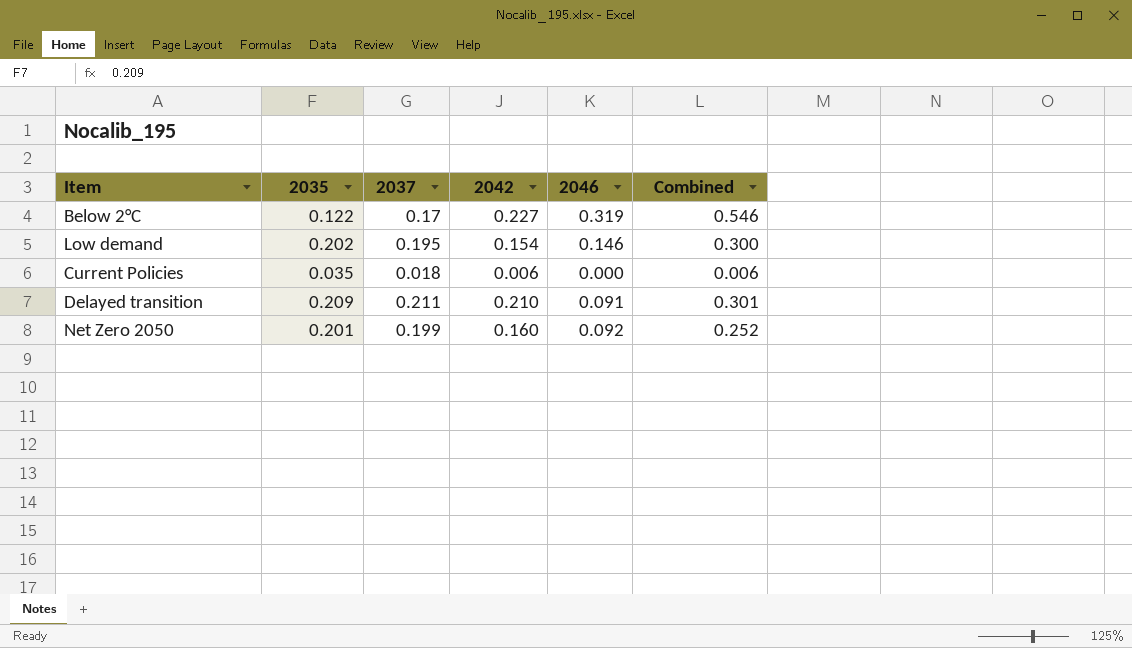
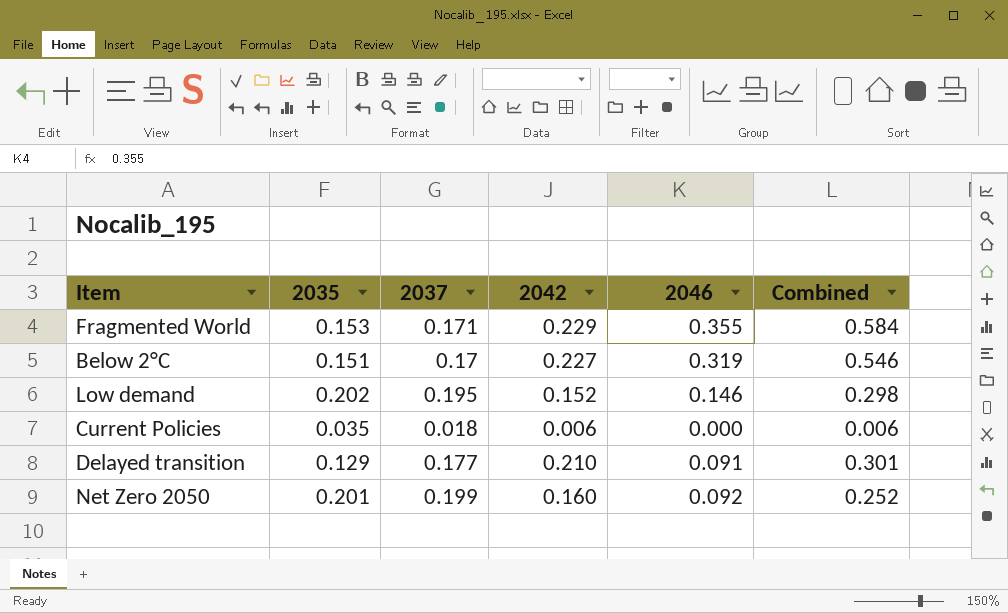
row Fragmented World: none -> 0.153 | 0.171 | 0.229 | 0.355 | 0.584
Below 2°C | 2035: 0.122 -> 0.151
Low demand | 2042: 0.154 -> 0.152
Low demand | Combined: 0.300 -> 0.298
Delayed transition | 2035: 0.209 -> 0.129
Delayed transition | 2037: 0.211 -> 0.177

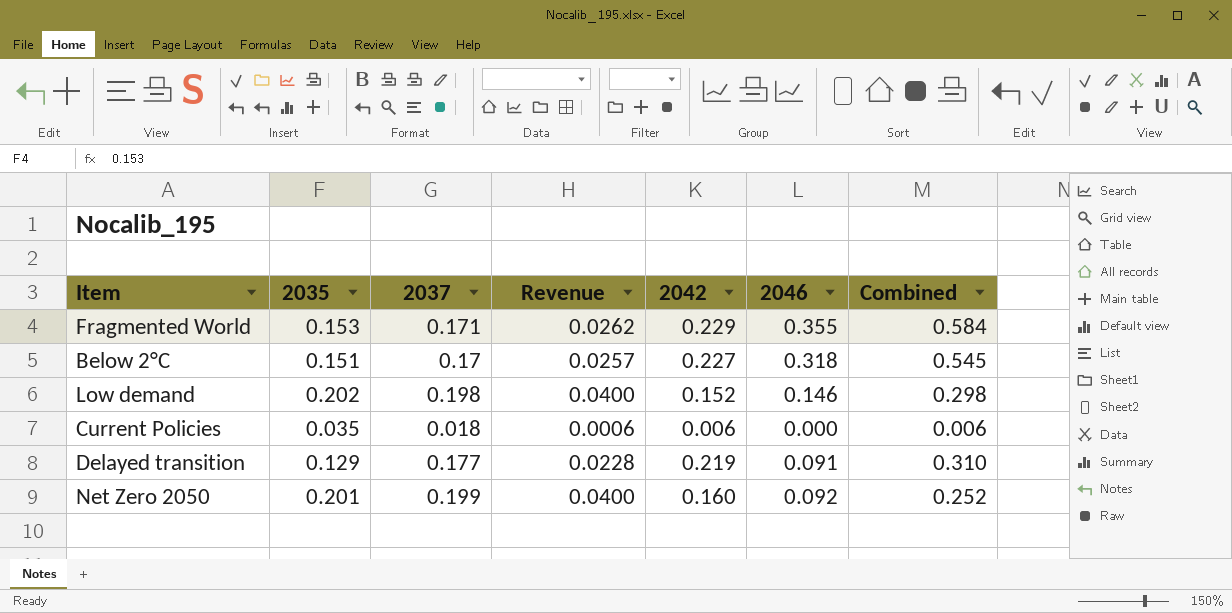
column Revenue | formula: none -> [2035] * [2037]
Below 2°C | 2046: 0.319 -> 0.318
Below 2°C | Combined: 0.546 -> 0.545
Low demand | 2037: 0.195 -> 0.198
Delayed transition | 2042: 0.210 -> 0.219
Delayed transition | Combined: 0.301 -> 0.310

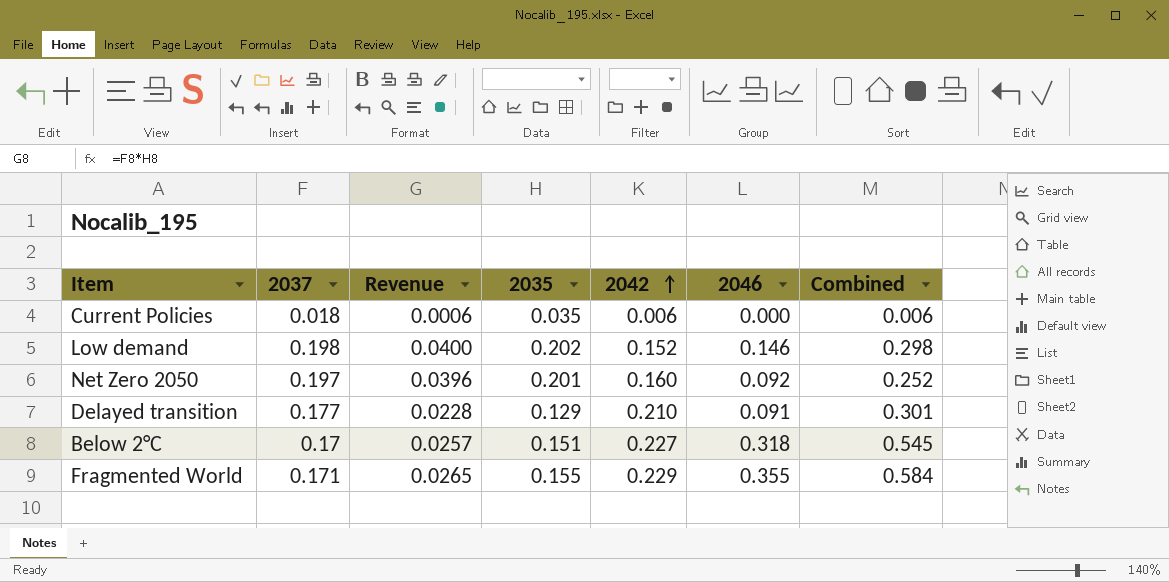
row order: none -> 2042 ascending
column 2035 | position: 2 -> 4
Net Zero 2050 | 2037: 0.199 -> 0.197
Net Zero 2050 | Revenue: 0.0400 -> 0.0396
Delayed transition | 2042: 0.219 -> 0.210
Delayed transition | Combined: 0.310 -> 0.301
Fragmented World | Revenue: 0.0262 -> 0.0265
Fragmented World | 2035: 0.153 -> 0.155

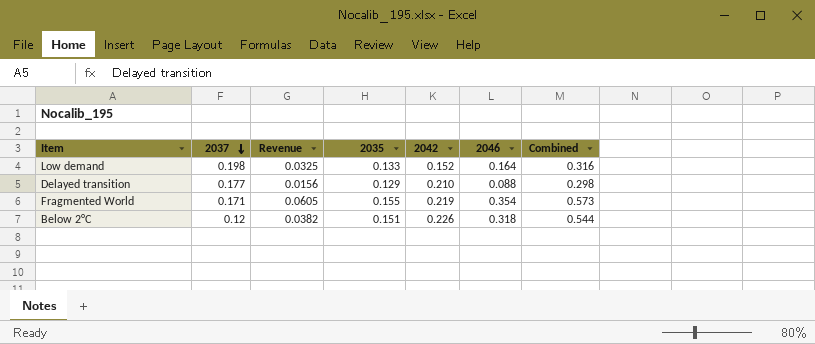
row order: 2042 ascending -> 2037 descending
column Revenue | formula: [2037] * [2035] -> [2037] * [2046]
row Current Policies: 0.018 | 0.0006 | 0.035 | 0.006 | 0.000 | 0.006 -> none
row Net Zero 2050: 0.197 | 0.0396 | 0.201 | 0.160 | 0.092 | 0.252 -> none
Low demand | 2035: 0.202 -> 0.133
Low demand | 2046: 0.146 -> 0.164
Low demand | Combined: 0.298 -> 0.316
Delayed transition | 2046: 0.091 -> 0.088
Delayed transition | Combined: 0.301 -> 0.298
Fragmented World | 2042: 0.229 -> 0.219
Fragmented World | 2046: 0.355 -> 0.354
Fragmented World | Combined: 0.584 -> 0.573
Below 2°C | 2037: 0.17 -> 0.12
Below 2°C | 2042: 0.227 -> 0.226
Below 2°C | Combined: 0.545 -> 0.544

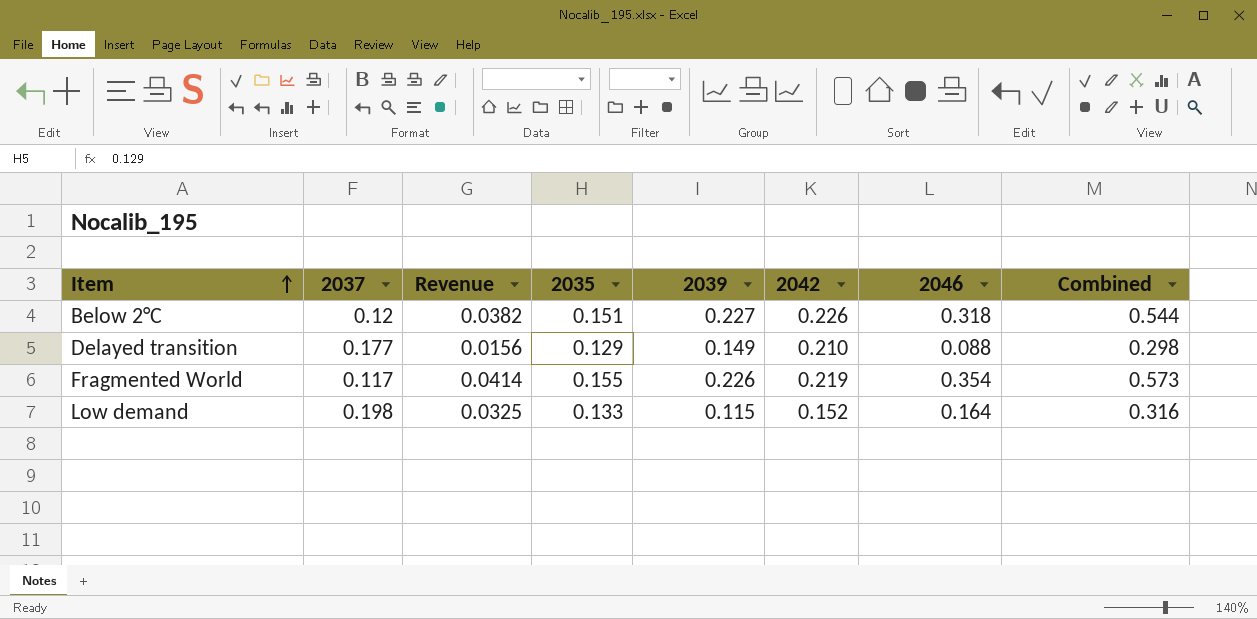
row order: 2037 descending -> Item ascending
column 2039 | position: none -> 5
Fragmented World | 2037: 0.171 -> 0.117
Fragmented World | Revenue: 0.0605 -> 0.0414

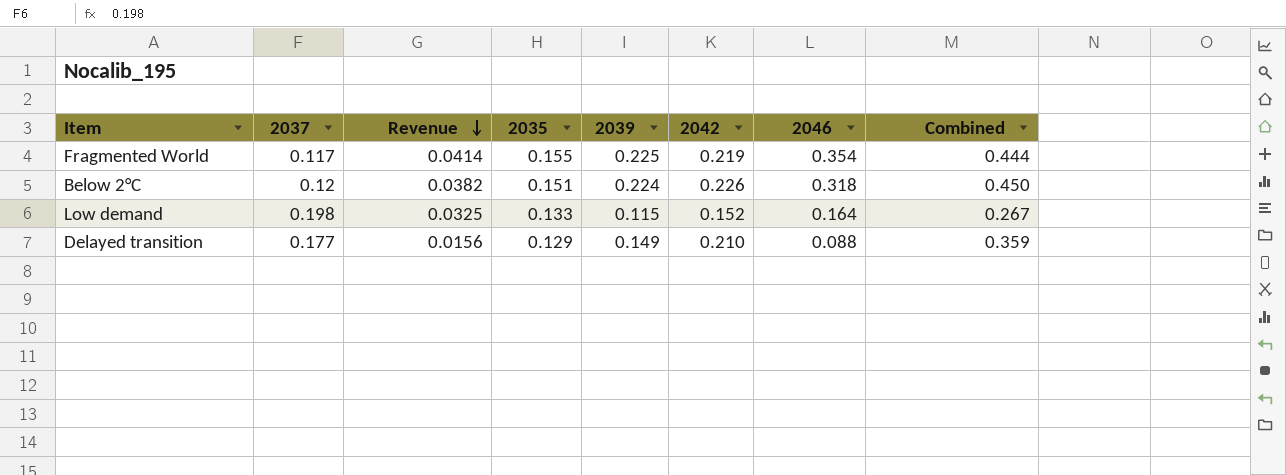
row order: Item ascending -> Revenue descending
column Combined | formula: [2042] + [2046] -> [2039] + [2042]
Fragmented World | 2039: 0.226 -> 0.225
Below 2°C | 2039: 0.227 -> 0.224

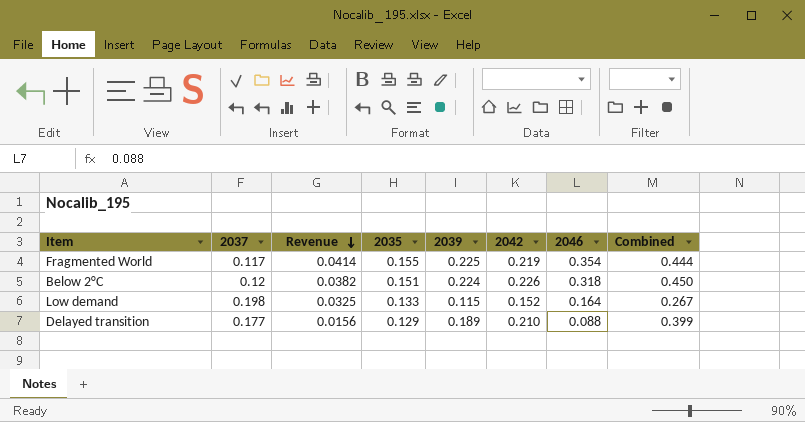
Delayed transition | 2039: 0.149 -> 0.189
Delayed transition | Combined: 0.359 -> 0.399

